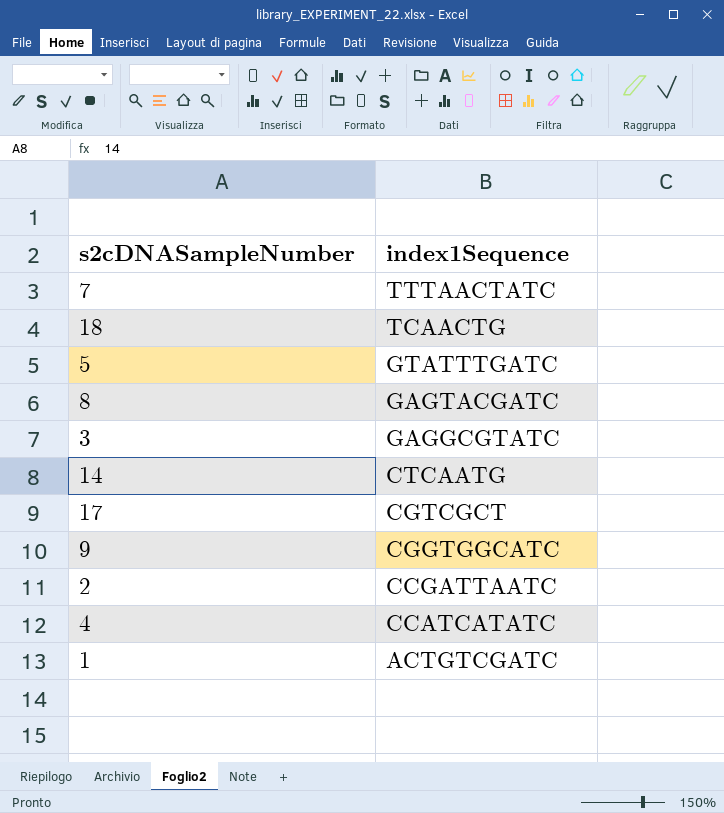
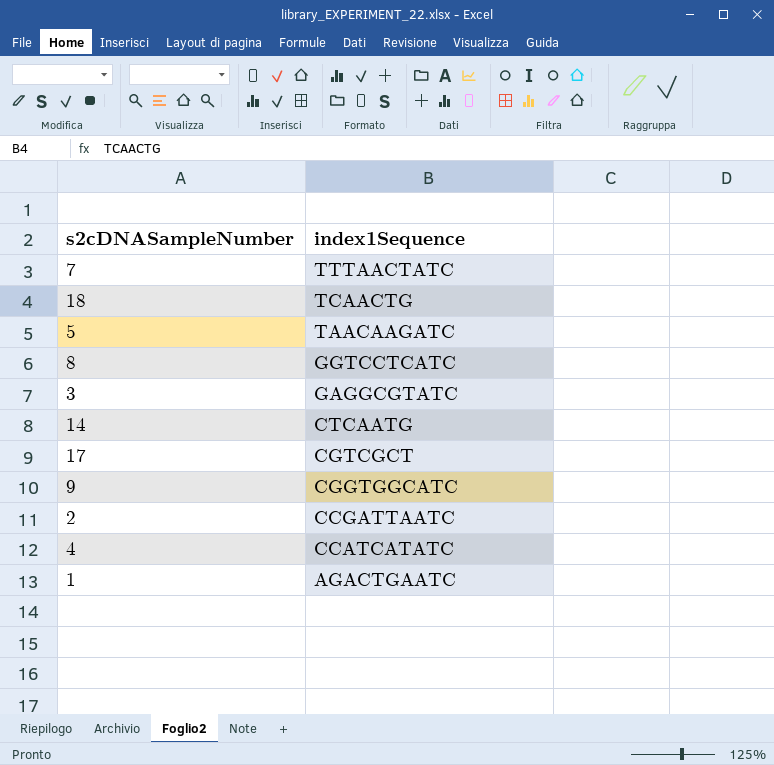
5 | index1Sequence: GTATTTGATC -> TAACAAGATC
8 | index1Sequence: GAGTACGATC -> GGTCCTCATC
1 | index1Sequence: ACTGTCGATC -> AGACTGAATC

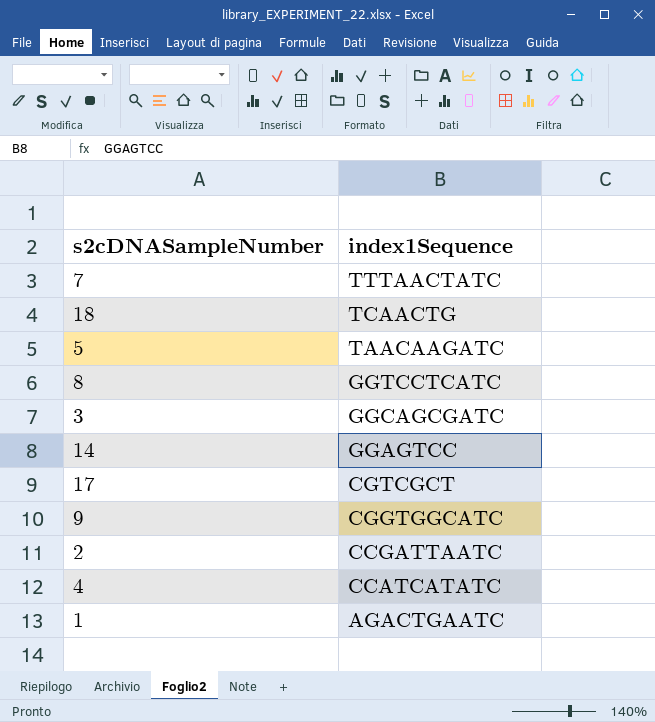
3 | index1Sequence: GAGGCGTATC -> GGCAGCGATC
14 | index1Sequence: CTCAATG -> GGAGTCC

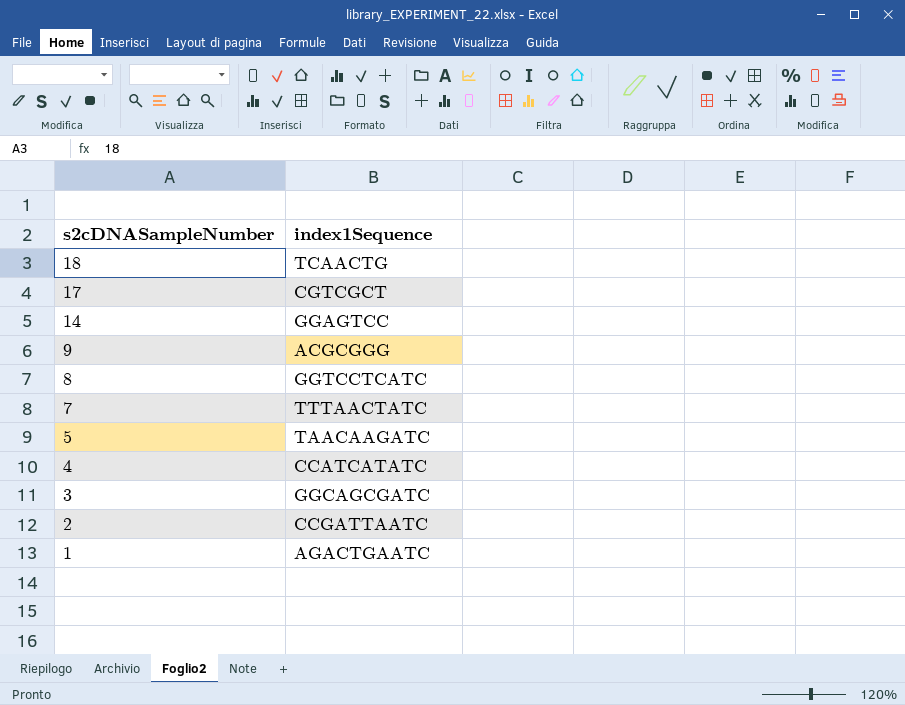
row order: index1Sequence descending -> s2cDNASampleNumber descending
9 | index1Sequence: CGGTGGCATC -> ACGCGGG

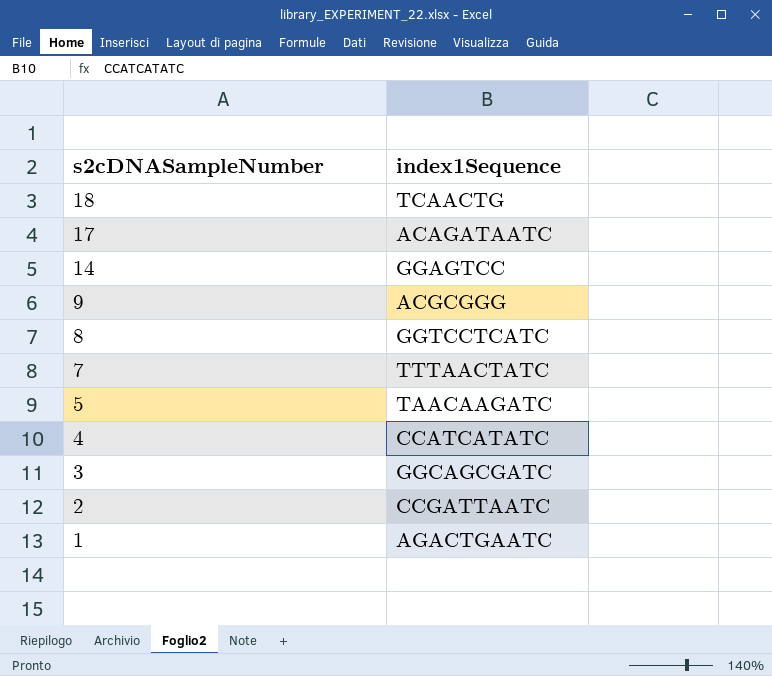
17 | index1Sequence: CGTCGCT -> ACAGATAATC

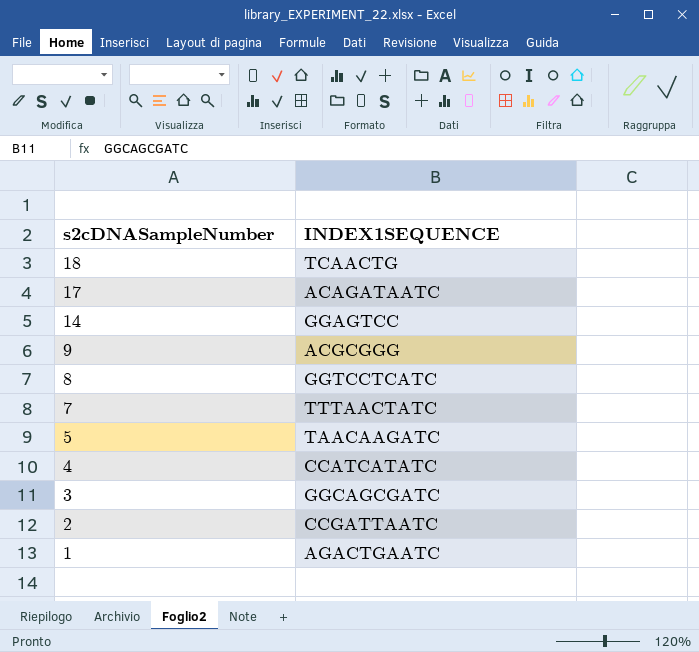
column name: index1Sequence -> INDEX1SEQUENCE

